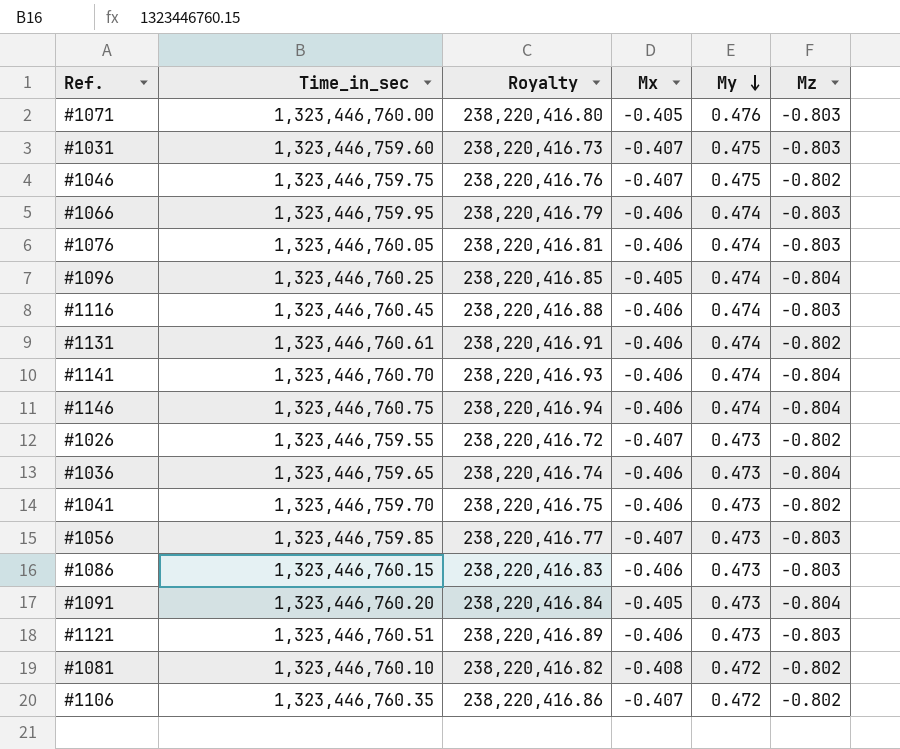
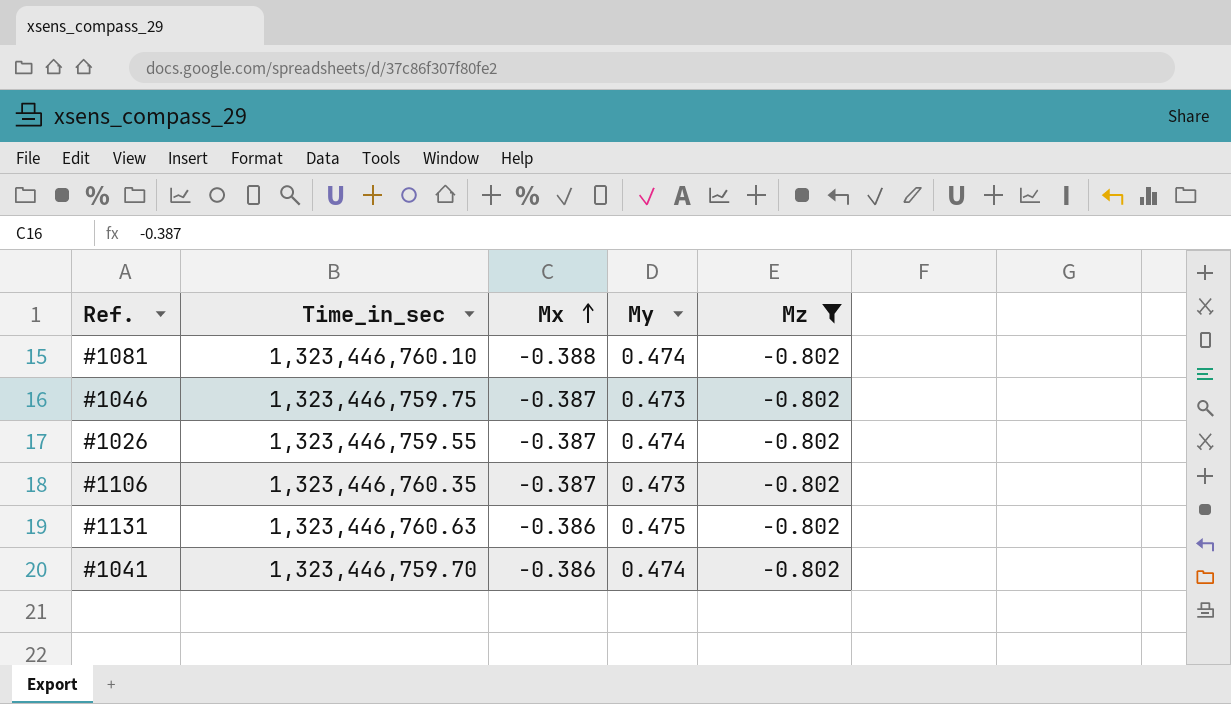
filter: none -> Mz = -0.802
row order: My descending -> Mx ascending
column Royalty | formula: [Time_in_sec] * 0.18 -> none
#1081 | Mx: -0.408 -> -0.388
#1081 | My: 0.472 -> 0.474
#1046 | Mx: -0.407 -> -0.387
#1046 | My: 0.475 -> 0.473
#1026 | Mx: -0.407 -> -0.387
#1026 | My: 0.473 -> 0.474
#1106 | Mx: -0.407 -> -0.387
#1106 | My: 0.472 -> 0.473
#1131 | Time_in_sec: 1,323,446,760.61 -> 1,323,446,760.63
#1131 | Mx: -0.406 -> -0.386
#1131 | My: 0.474 -> 0.475
#1041 | Mx: -0.406 -> -0.386
#1041 | My: 0.473 -> 0.474

